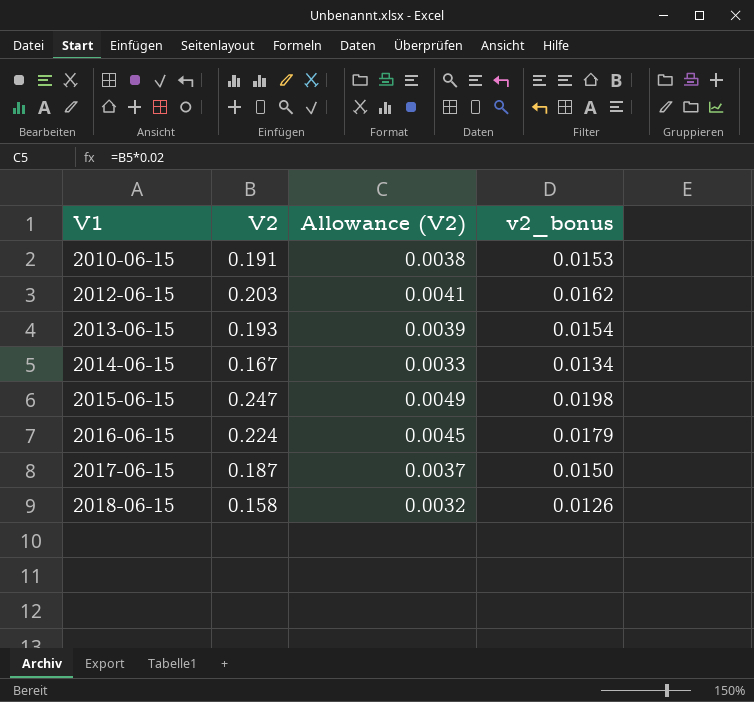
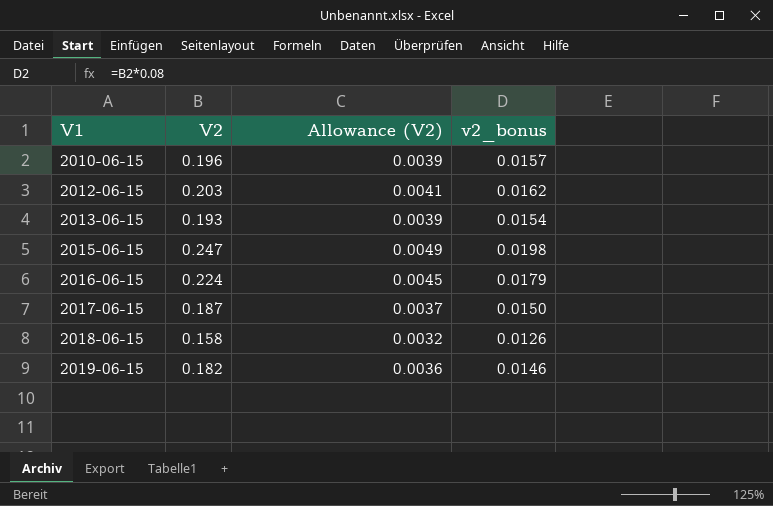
row 2014-06-15: 0.167 | 0.0033 | 0.0134 -> none
2010-06-15 | V2: 0.191 -> 0.196
2010-06-15 | Allowance (V2): 0.0038 -> 0.0039
2010-06-15 | v2_bonus: 0.0153 -> 0.0157
row 2019-06-15: none -> 0.182 | 0.0036 | 0.0146

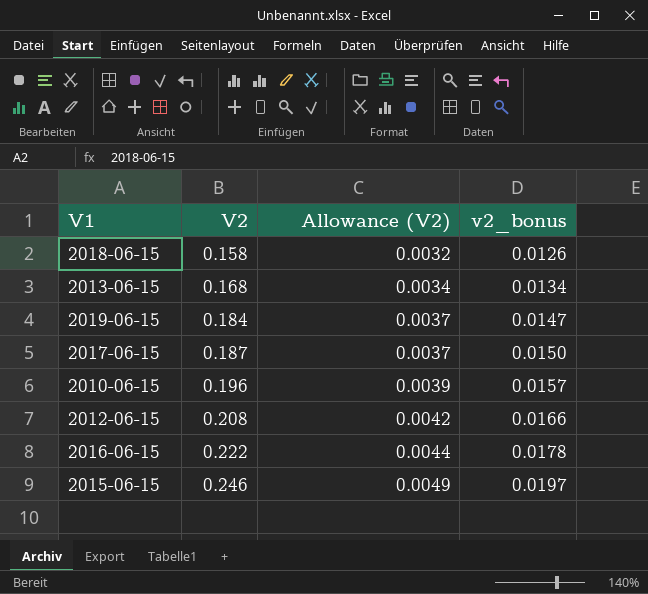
row order: V1 ascending -> V2 ascending
2013-06-15 | V2: 0.193 -> 0.168
2013-06-15 | Allowance (V2): 0.0039 -> 0.0034
2013-06-15 | v2_bonus: 0.0154 -> 0.0134
2019-06-15 | V2: 0.182 -> 0.184
2019-06-15 | Allowance (V2): 0.0036 -> 0.0037
2019-06-15 | v2_bonus: 0.0146 -> 0.0147
2012-06-15 | V2: 0.203 -> 0.208
2012-06-15 | Allowance (V2): 0.0041 -> 0.0042
2012-06-15 | v2_bonus: 0.0162 -> 0.0166
2016-06-15 | V2: 0.224 -> 0.222
2016-06-15 | Allowance (V2): 0.0045 -> 0.0044
2016-06-15 | v2_bonus: 0.0179 -> 0.0178
2015-06-15 | V2: 0.247 -> 0.246
2015-06-15 | v2_bonus: 0.0198 -> 0.0197

